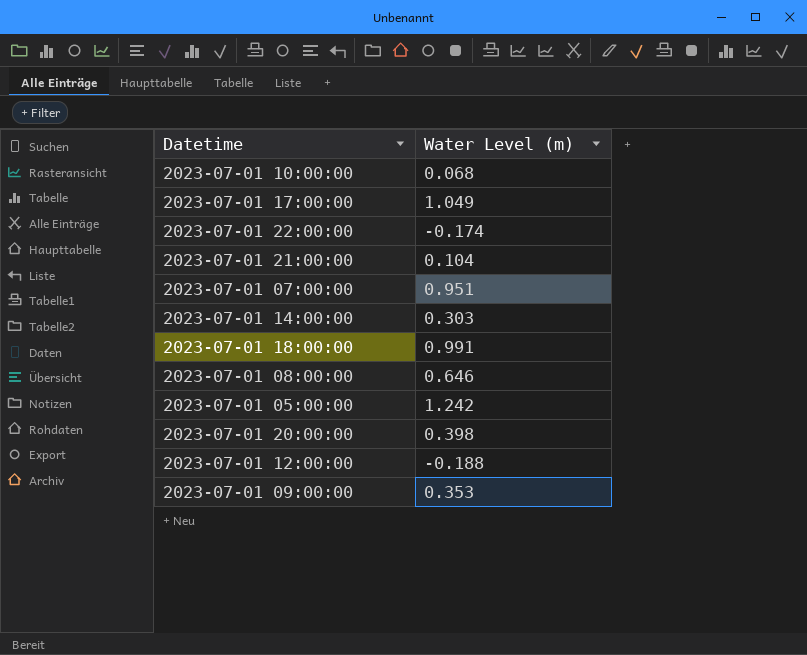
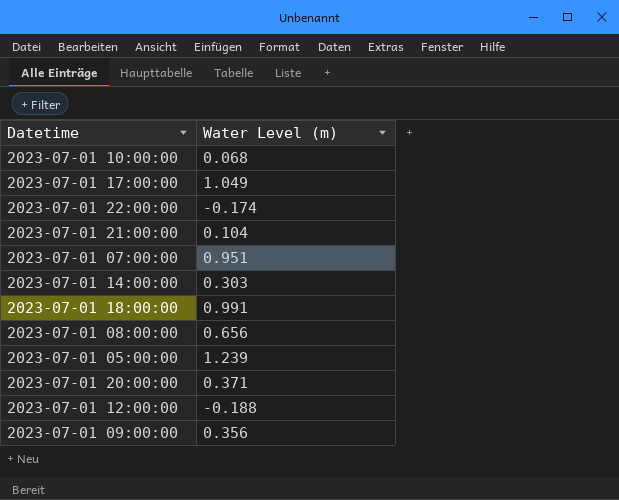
2023-07-01 08:00:00 | Water Level (m): 0.646 -> 0.656
2023-07-01 05:00:00 | Water Level (m): 1.242 -> 1.239
2023-07-01 20:00:00 | Water Level (m): 0.398 -> 0.371
2023-07-01 09:00:00 | Water Level (m): 0.353 -> 0.356

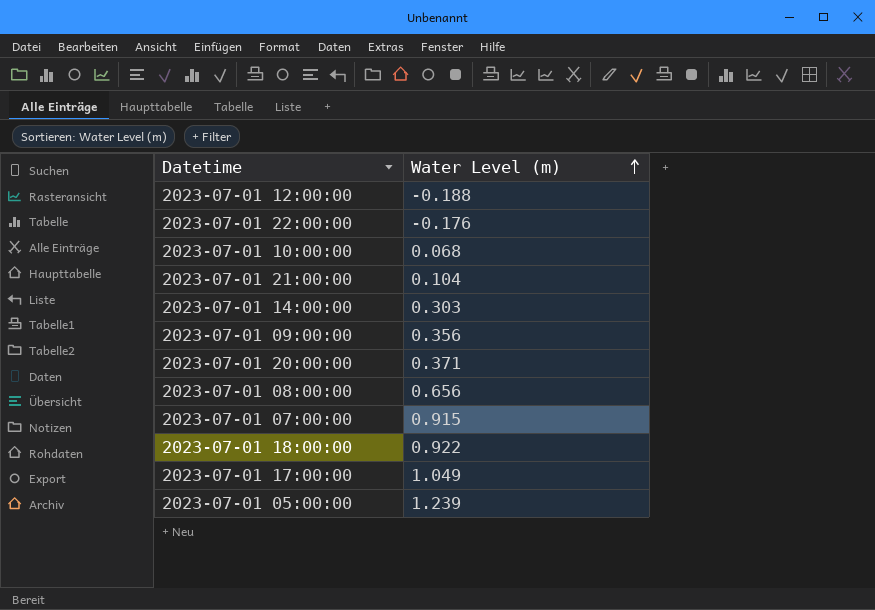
row order: none -> Water Level (m) ascending
2023-07-01 22:00:00 | Water Level (m): -0.174 -> -0.176
2023-07-01 07:00:00 | Water Level (m): 0.951 -> 0.915
2023-07-01 18:00:00 | Water Level (m): 0.991 -> 0.922

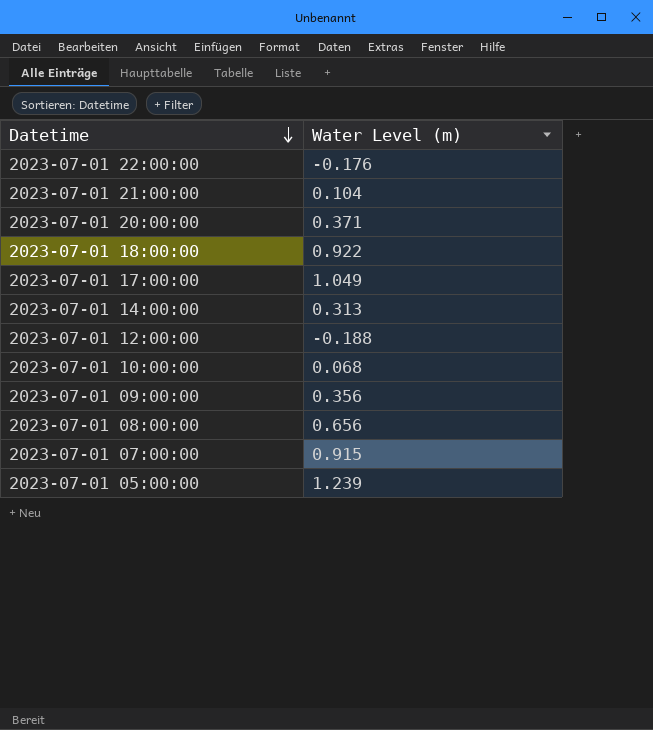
row order: Water Level (m) ascending -> Datetime descending
2023-07-01 14:00:00 | Water Level (m): 0.303 -> 0.313

